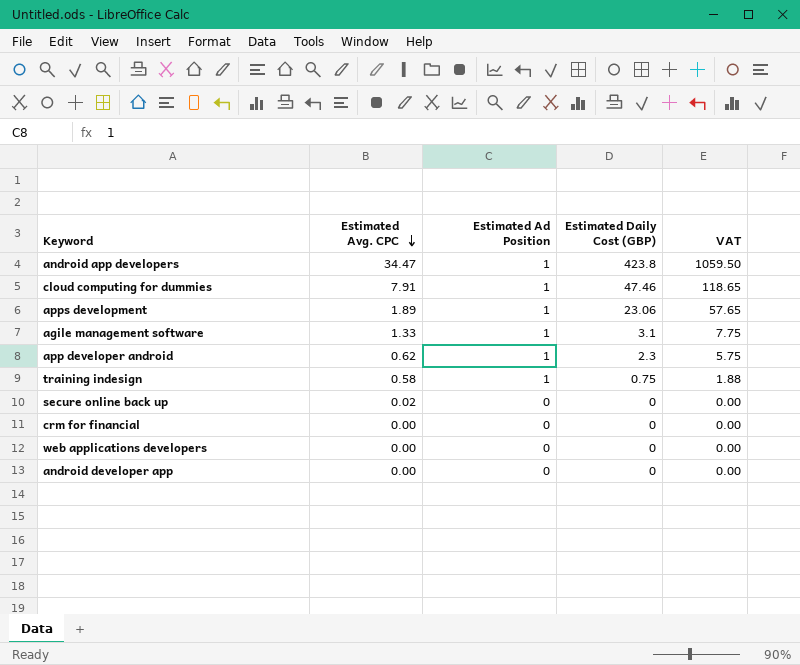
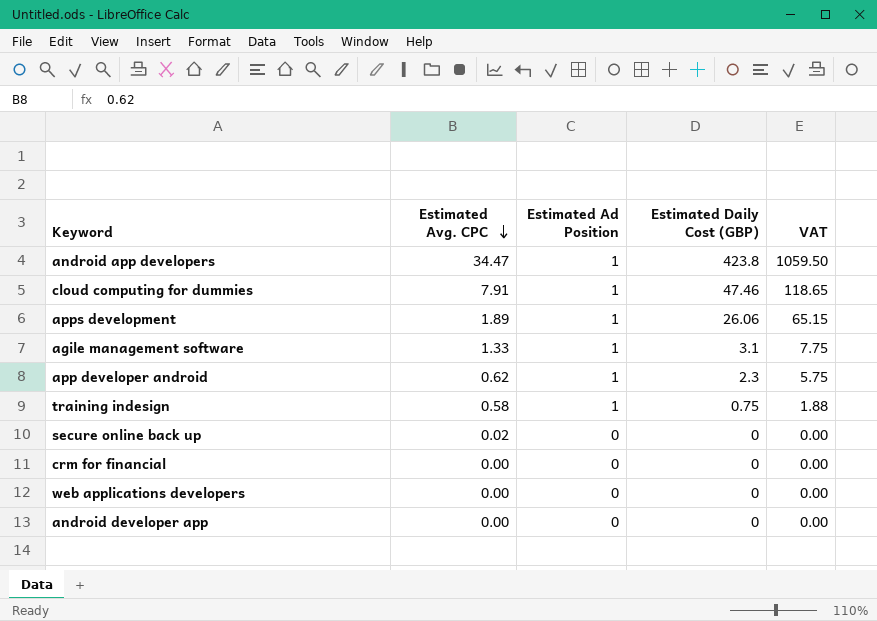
apps development | Estimated Daily Cost (GBP): 23.06 -> 26.06
apps development | VAT: 57.65 -> 65.15

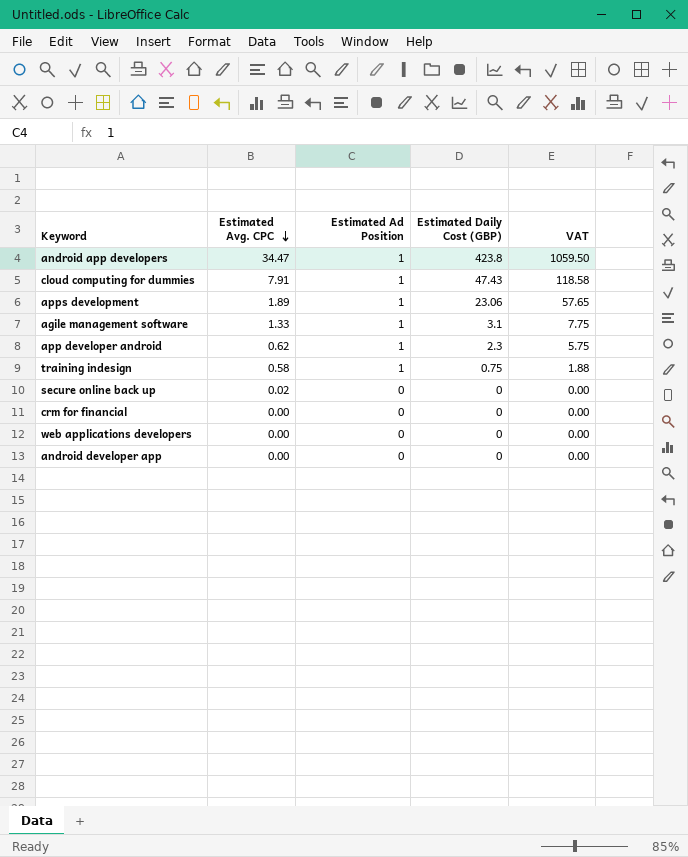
cloud computing for dummies | Estimated Daily Cost (GBP): 47.46 -> 47.43
cloud computing for dummies | VAT: 118.65 -> 118.58
apps development | Estimated Daily Cost (GBP): 26.06 -> 23.06
apps development | VAT: 65.15 -> 57.65

